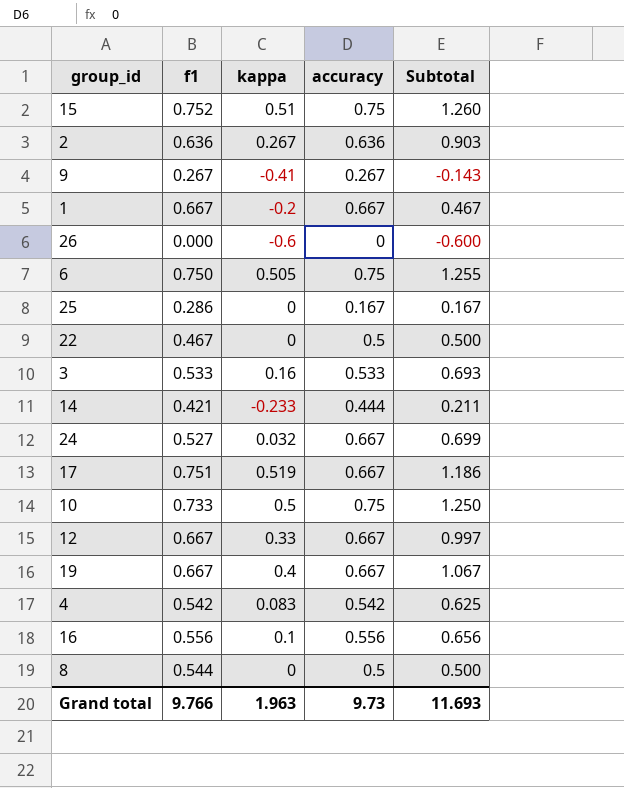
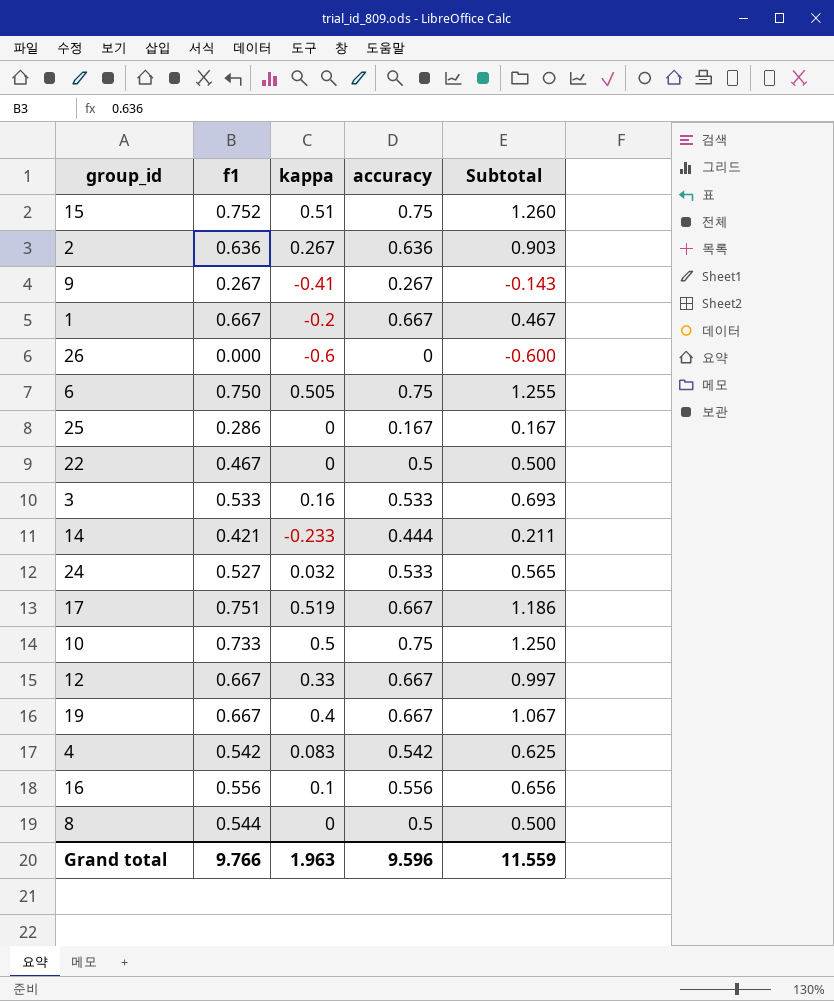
24 | accuracy: 0.667 -> 0.533
24 | Subtotal: 0.699 -> 0.565
Grand total | accuracy: 9.73 -> 9.596
Grand total | Subtotal: 11.693 -> 11.559

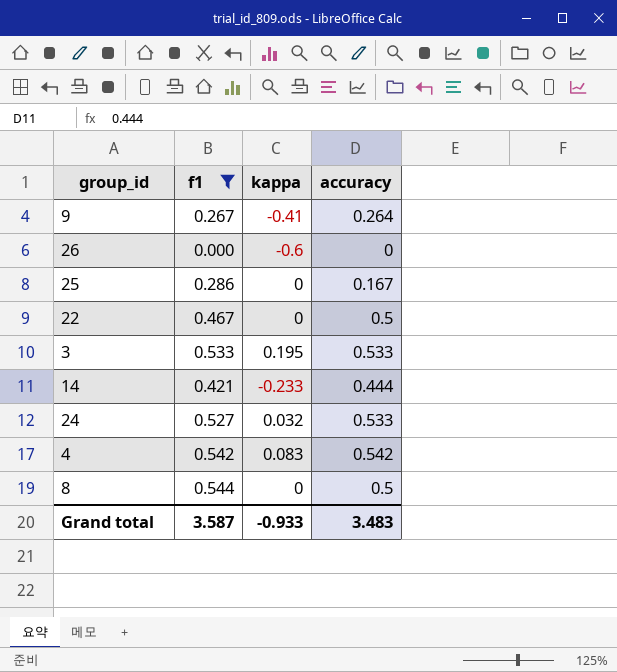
filter: none -> f1 <= 0.544
column Subtotal | formula: [kappa] + [accuracy] -> none
9 | accuracy: 0.267 -> 0.264
3 | kappa: 0.16 -> 0.195
Grand total | f1: 9.766 -> 3.587
Grand total | kappa: 1.963 -> -0.933
Grand total | accuracy: 9.596 -> 3.483

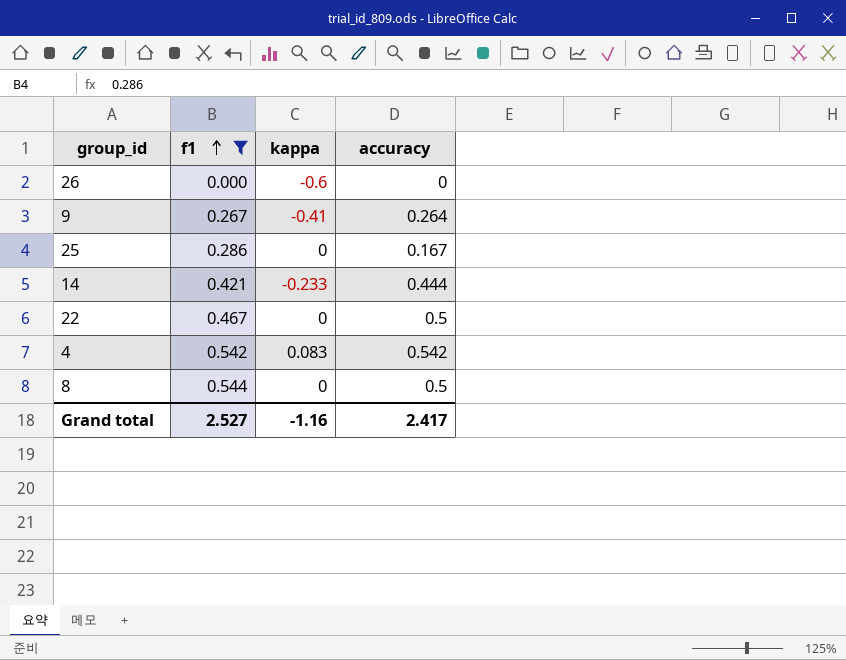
row order: none -> f1 ascending
row 3: 0.533 | 0.195 | 0.533 -> none
row 24: 0.527 | 0.032 | 0.533 -> none
Grand total | f1: 3.587 -> 2.527
Grand total | kappa: -0.933 -> -1.16
Grand total | accuracy: 3.483 -> 2.417

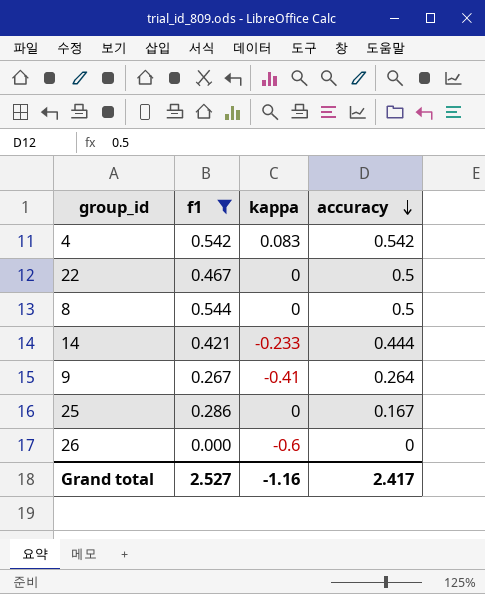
row order: f1 ascending -> accuracy descending

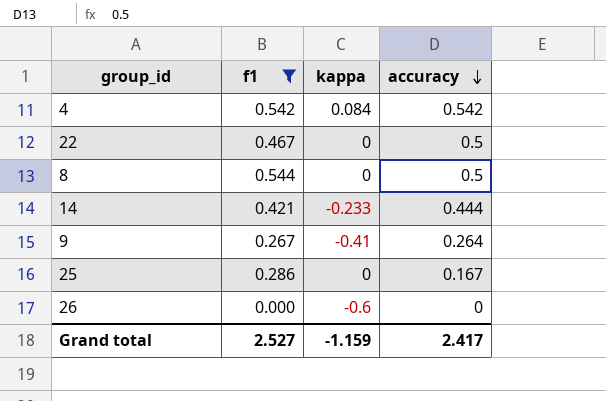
4 | kappa: 0.083 -> 0.084
Grand total | kappa: -1.16 -> -1.159

